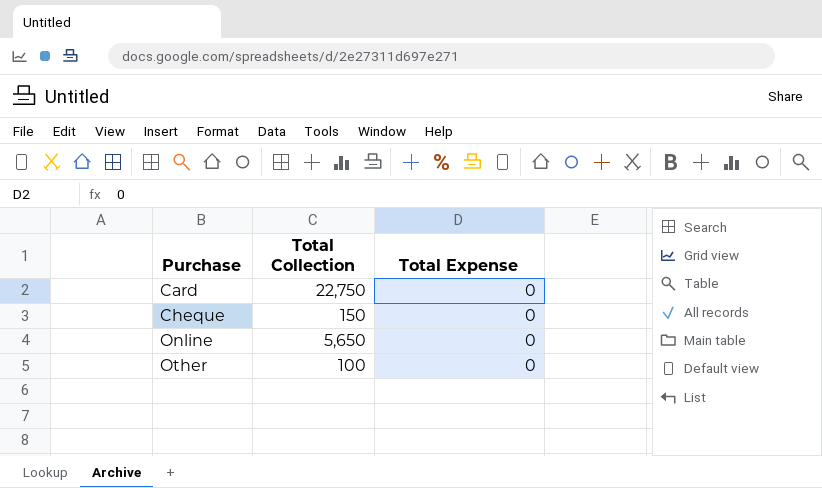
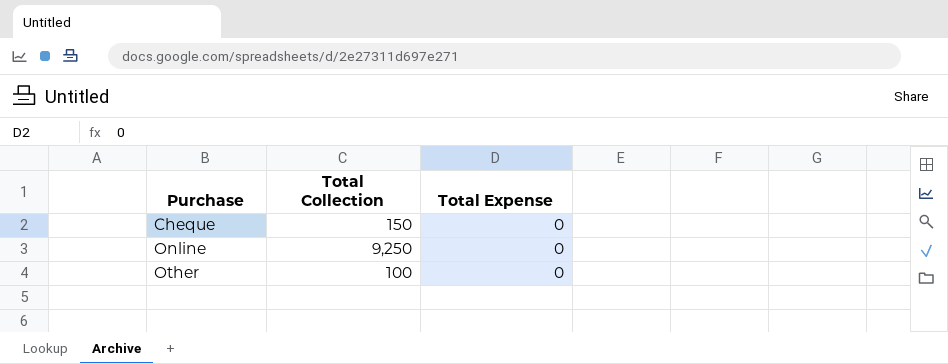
row Card: 22,750 | 0 -> none
Online | Total Collection: 5,650 -> 9,250

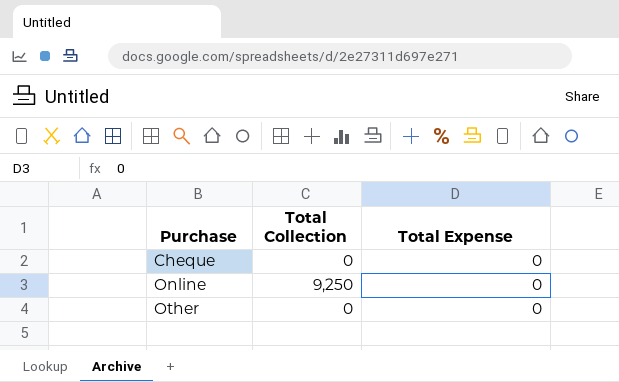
Cheque | Total Collection: 150 -> 0
Other | Total Collection: 100 -> 0

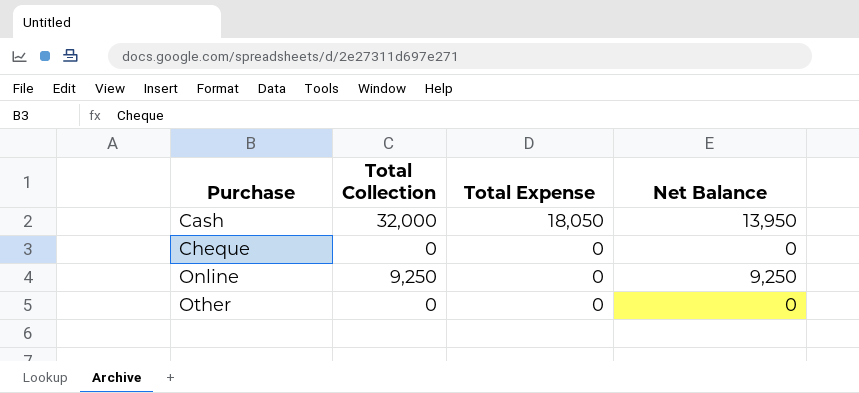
column Net Balance | formula: none -> [Total Collection] - [Total Expense]
row Cash: none -> 32,000 | 18,050 | 13,950

